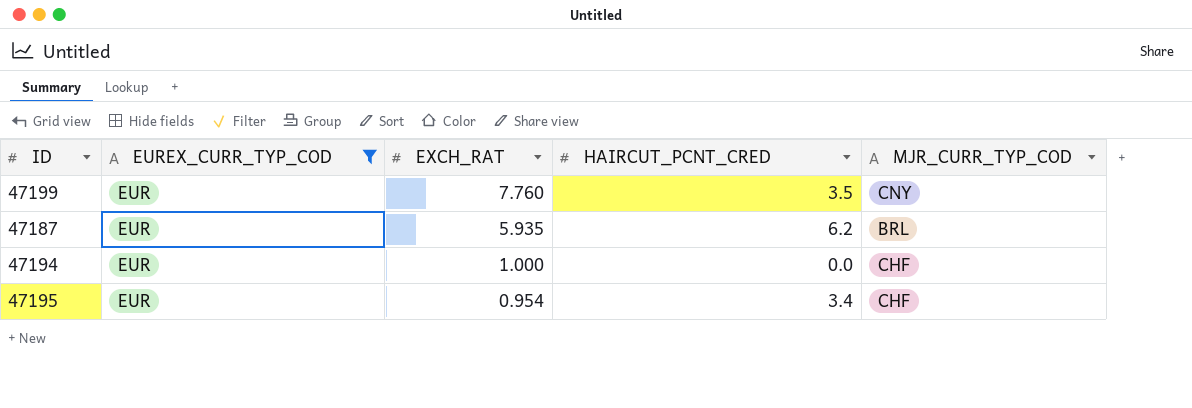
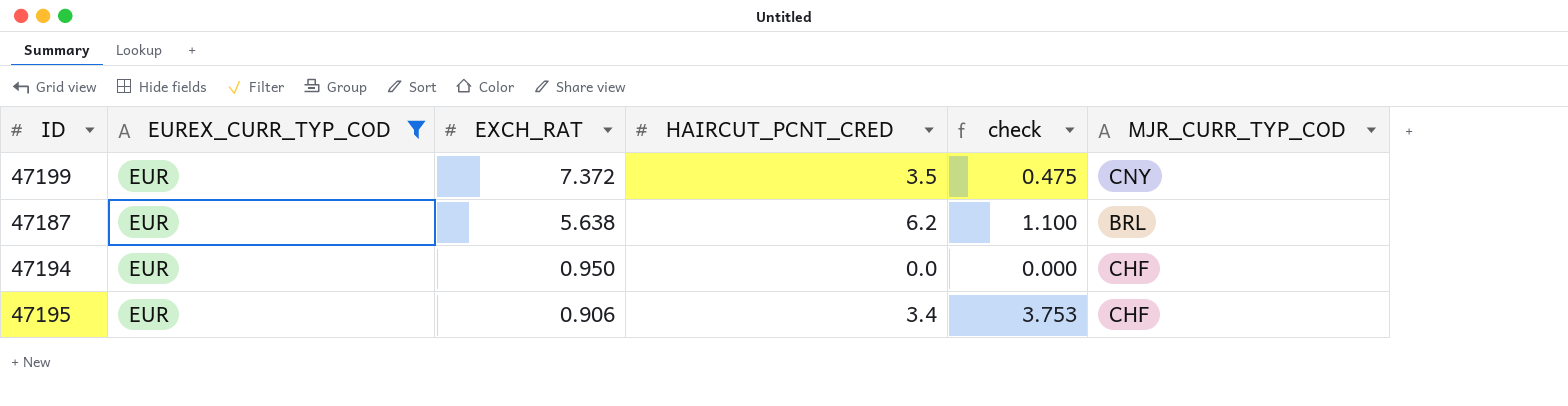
column check | formula: none -> [HAIRCUT_PCNT_CRED] / [EXCH_RAT]
47199 | EXCH_RAT: 7.760 -> 7.372
47187 | EXCH_RAT: 5.935 -> 5.638
47194 | EXCH_RAT: 1.000 -> 0.950
47195 | EXCH_RAT: 0.954 -> 0.906

